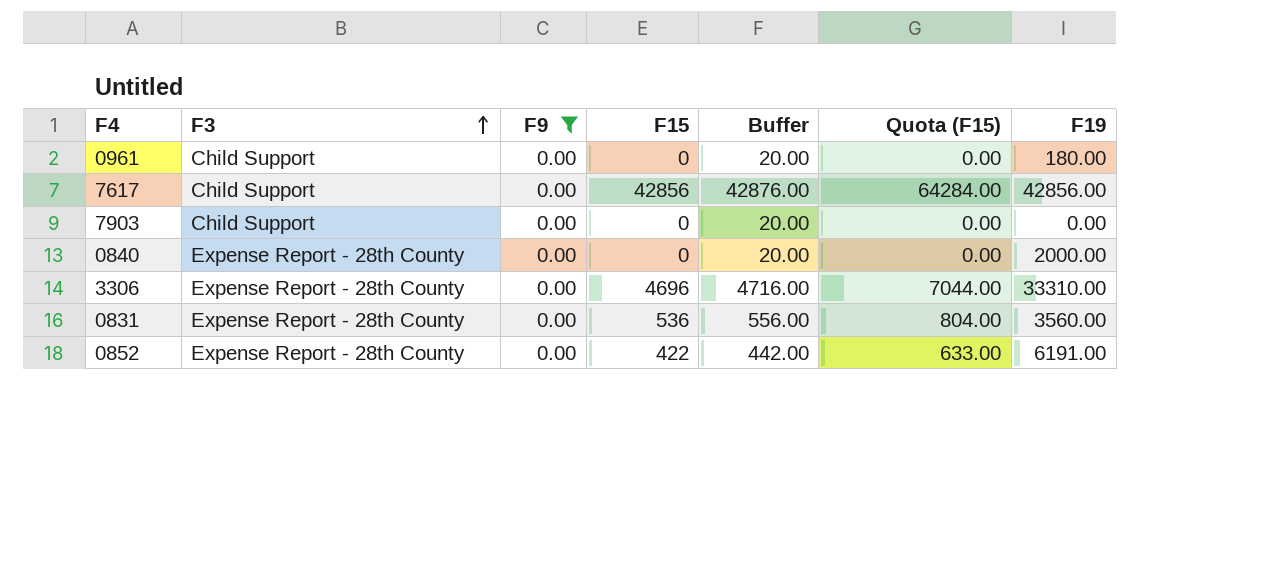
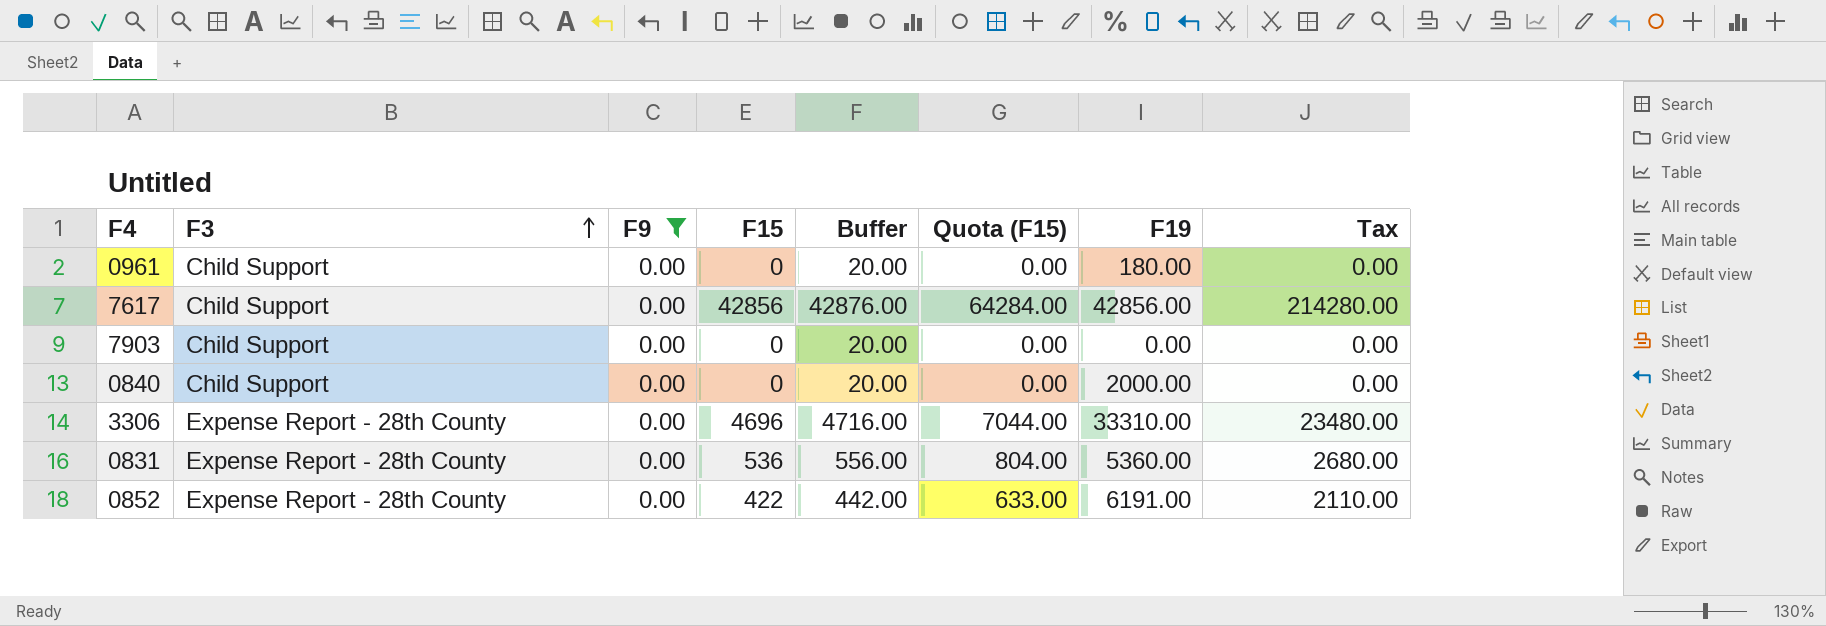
column Tax | formula: none -> [F15] * 5
0840 | F3: Expense Report - 28th County -> Child Support
0831 | F19: 3560.00 -> 5360.00

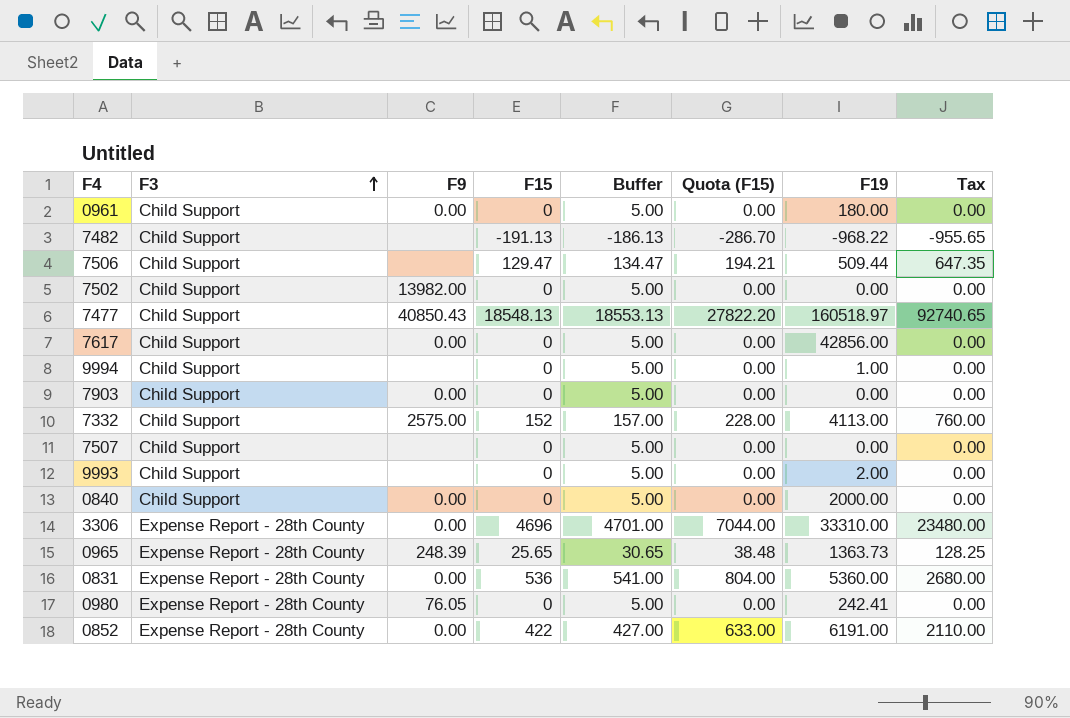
filter: F9 = 0.00 -> none
column Buffer | formula: [F15] + 20 -> [F15] + 5
7617 | F15: 42856 -> 0
7617 | Quota (F15): 64284.00 -> 0.00
7617 | Tax: 214280.00 -> 0.00

